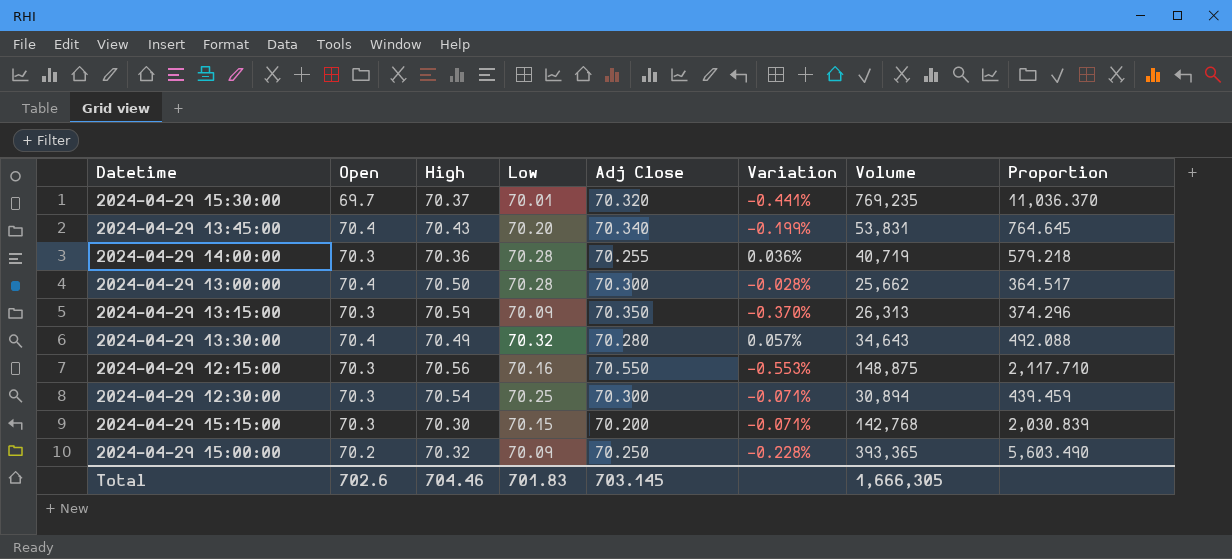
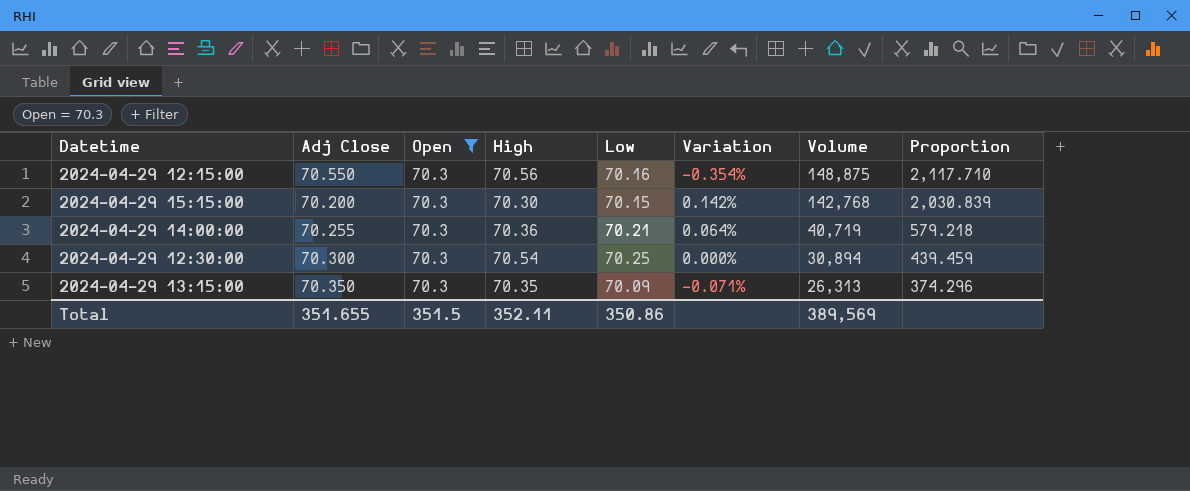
filter: none -> Open = 70.3
row order: none -> Volume descending
column Adj Close | position: 5 -> 2
column Variation | formula: ([Low] - [Adj Close]) / [Adj Close] -> ([Open] - [Adj Close]) / [Adj Close]
2024-04-29 14:00:00 | Low: 70.28 -> 70.21
2024-04-29 13:15:00 | High: 70.59 -> 70.35
Total | Adj Close: 703.145 -> 351.655
Total | Open: 702.6 -> 351.5
Total | High: 704.46 -> 352.11
Total | Low: 701.83 -> 350.86
Total | Volume: 1,666,305 -> 389,569

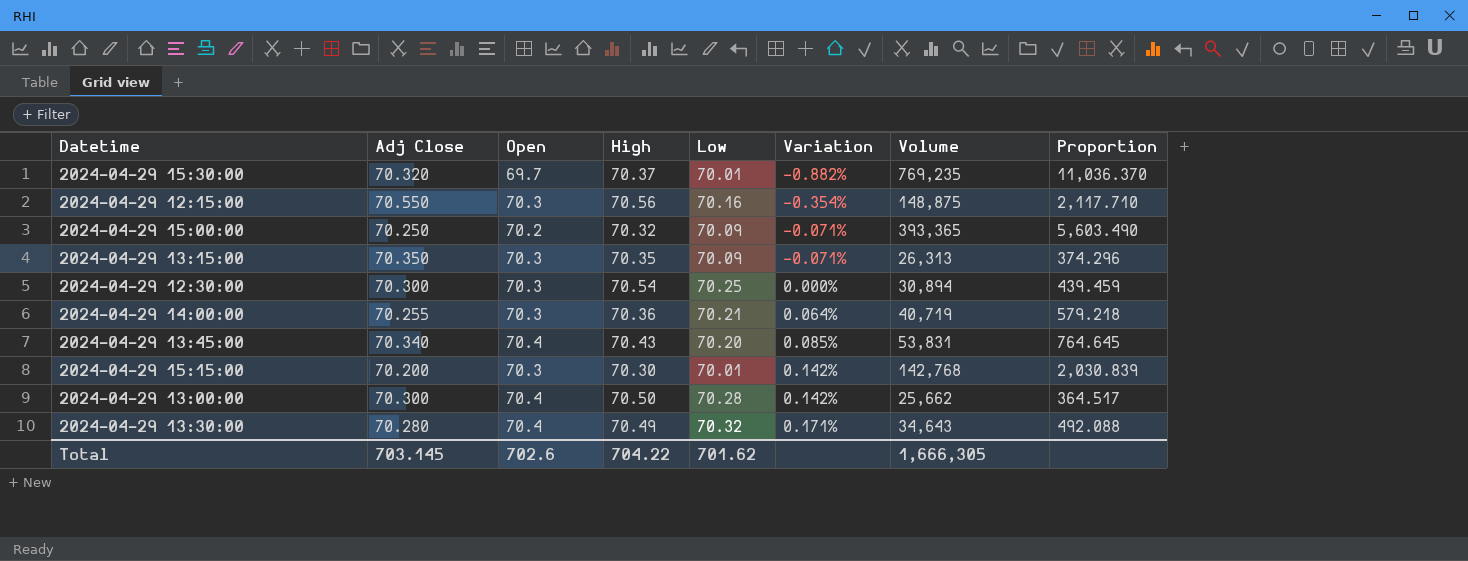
filter: Open = 70.3 -> none
row order: Volume descending -> Variation ascending
2024-04-29 15:15:00 | Low: 70.15 -> 70.01
Total | Adj Close: 351.655 -> 703.145
Total | Open: 351.5 -> 702.6
Total | High: 352.11 -> 704.22
Total | Low: 350.86 -> 701.62
Total | Volume: 389,569 -> 1,666,305

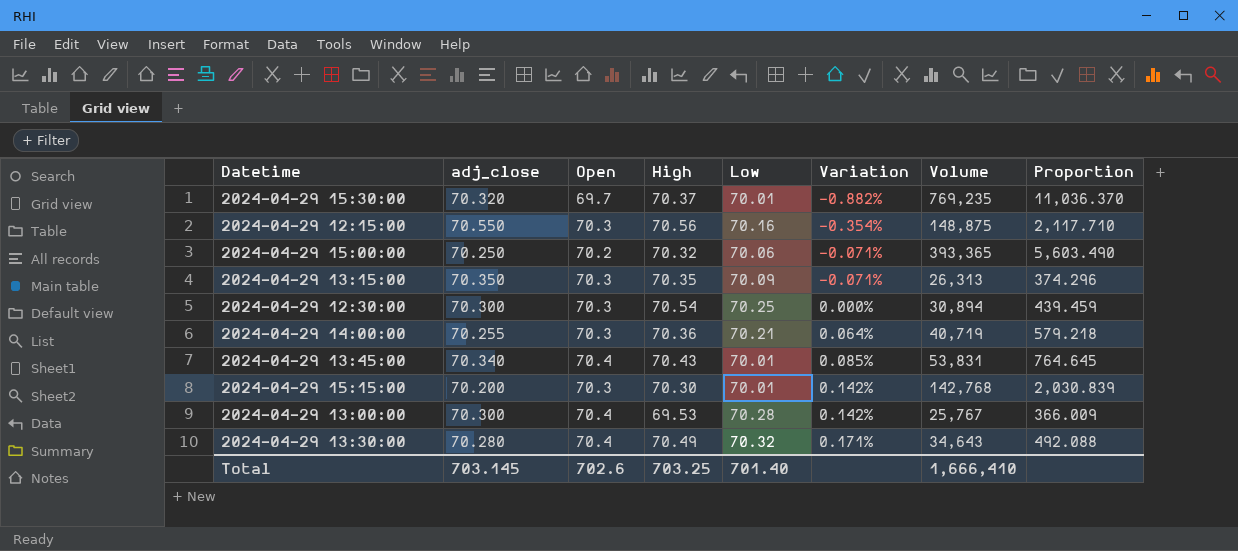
column name: Adj Close -> adj_close
2024-04-29 15:00:00 | Low: 70.09 -> 70.06
2024-04-29 13:45:00 | Low: 70.20 -> 70.01
2024-04-29 13:00:00 | High: 70.50 -> 69.53
2024-04-29 13:00:00 | Volume: 25,662 -> 25,767
2024-04-29 13:00:00 | Proportion: 364.517 -> 366.009
Total | High: 704.22 -> 703.25
Total | Low: 701.62 -> 701.40
Total | Volume: 1,666,305 -> 1,666,410

